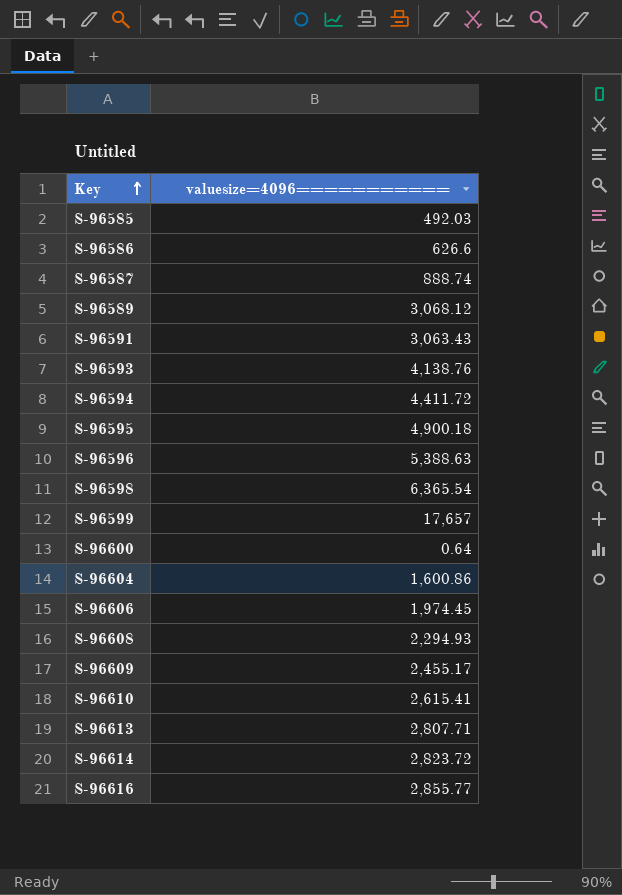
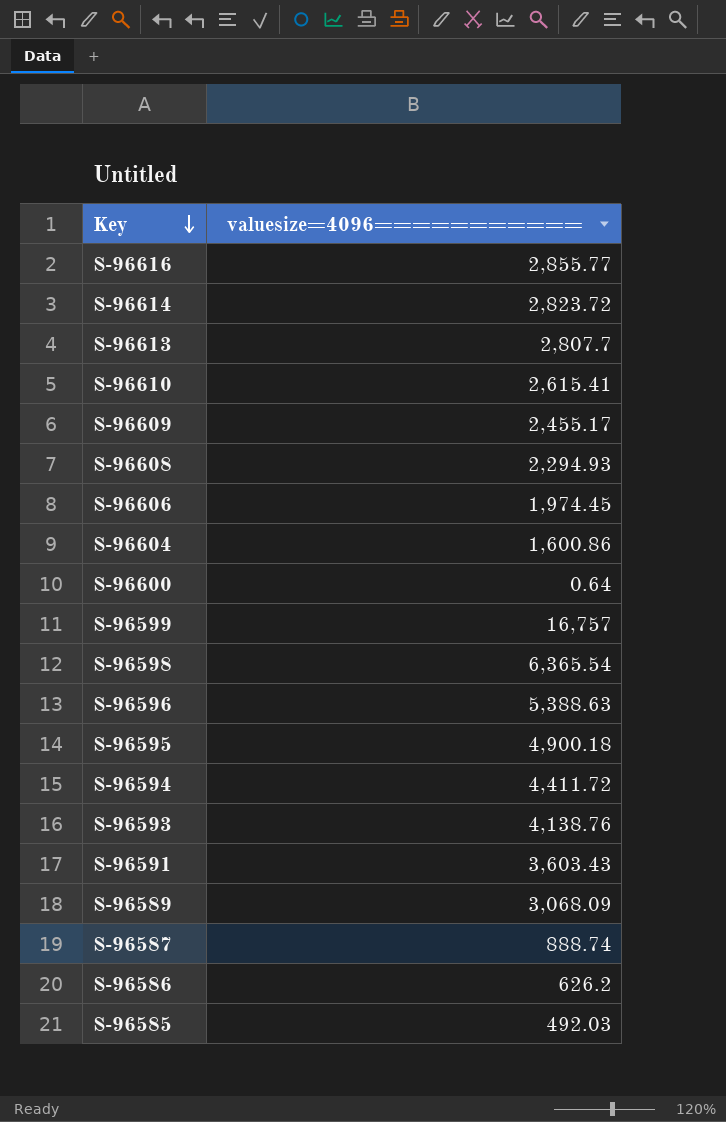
row order: Key ascending -> Key descending
S-96613 | valuesize=4096===========: 2,807.71 -> 2,807.7
S-96599 | valuesize=4096===========: 17,657 -> 16,757
S-96591 | valuesize=4096===========: 3,063.43 -> 3,603.43
S-96589 | valuesize=4096===========: 3,068.12 -> 3,068.09
S-96586 | valuesize=4096===========: 626.6 -> 626.2

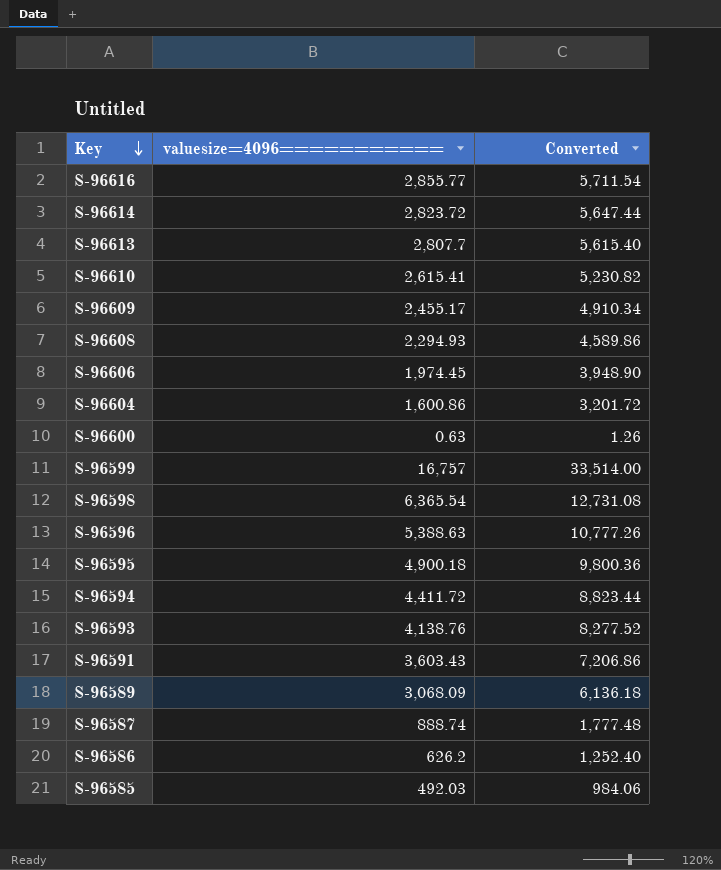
column Converted | formula: none -> [valuesize=4096===========] * 2
S-96600 | valuesize=4096===========: 0.64 -> 0.63

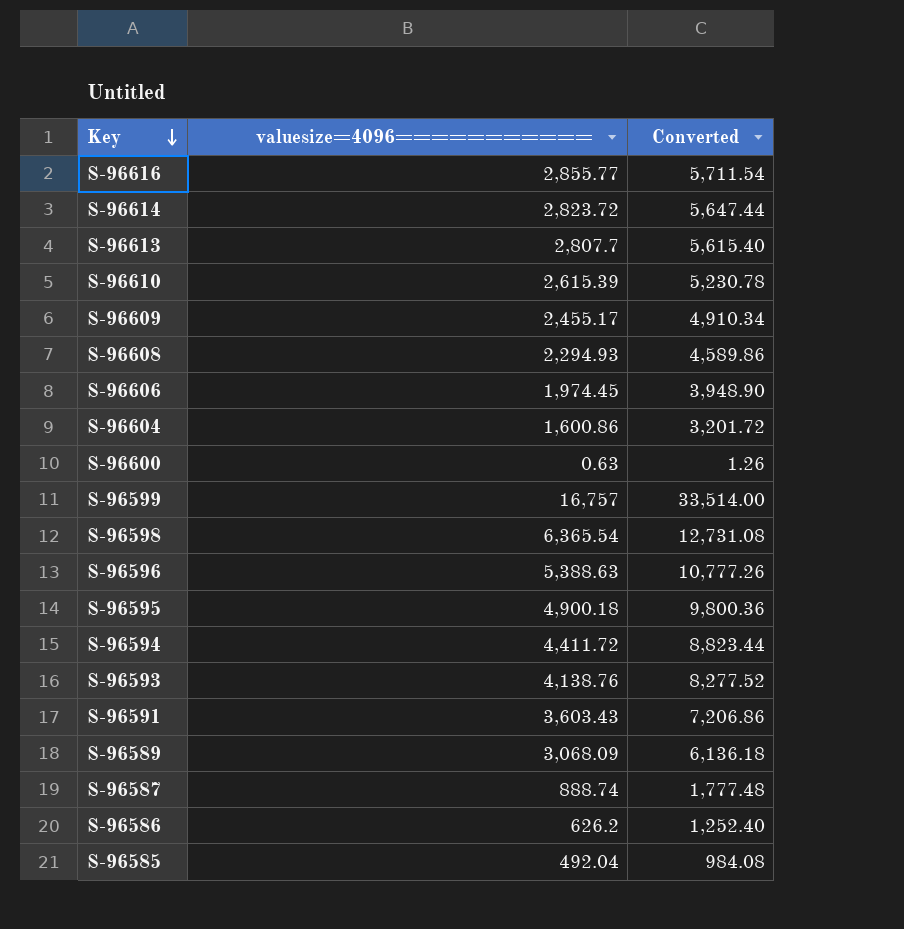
S-96610 | valuesize=4096===========: 2,615.41 -> 2,615.39
S-96610 | Converted: 5,230.82 -> 5,230.78
S-96585 | valuesize=4096===========: 492.03 -> 492.04
S-96585 | Converted: 984.06 -> 984.08

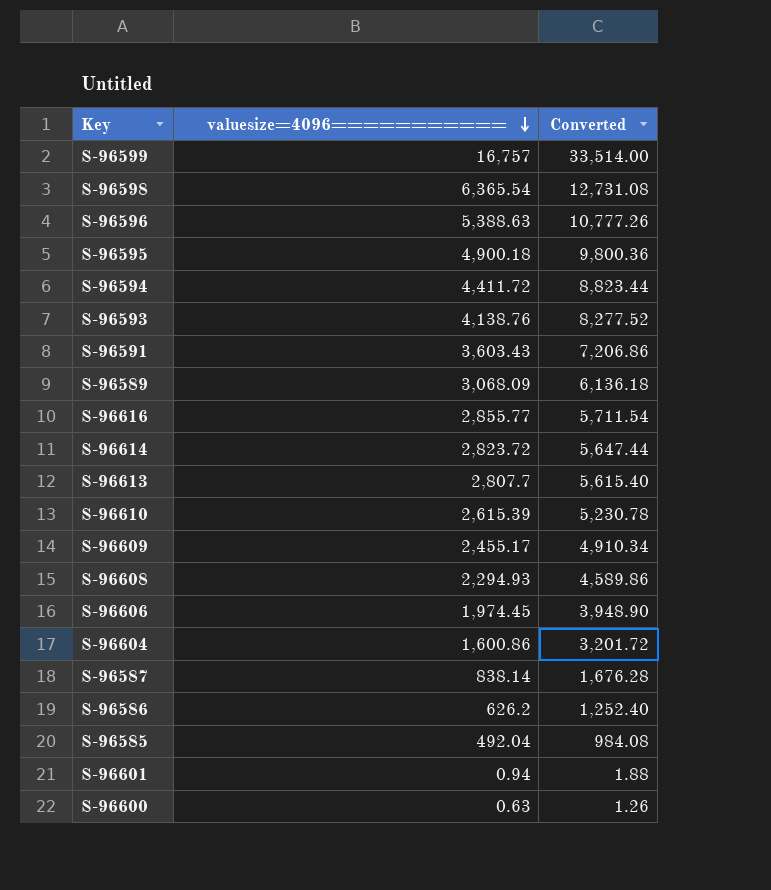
row order: Key descending -> valuesize=4096=========== descending
S-96587 | valuesize=4096===========: 888.74 -> 838.14
S-96587 | Converted: 1,777.48 -> 1,676.28
row S-96601: none -> 0.94 | 1.88

